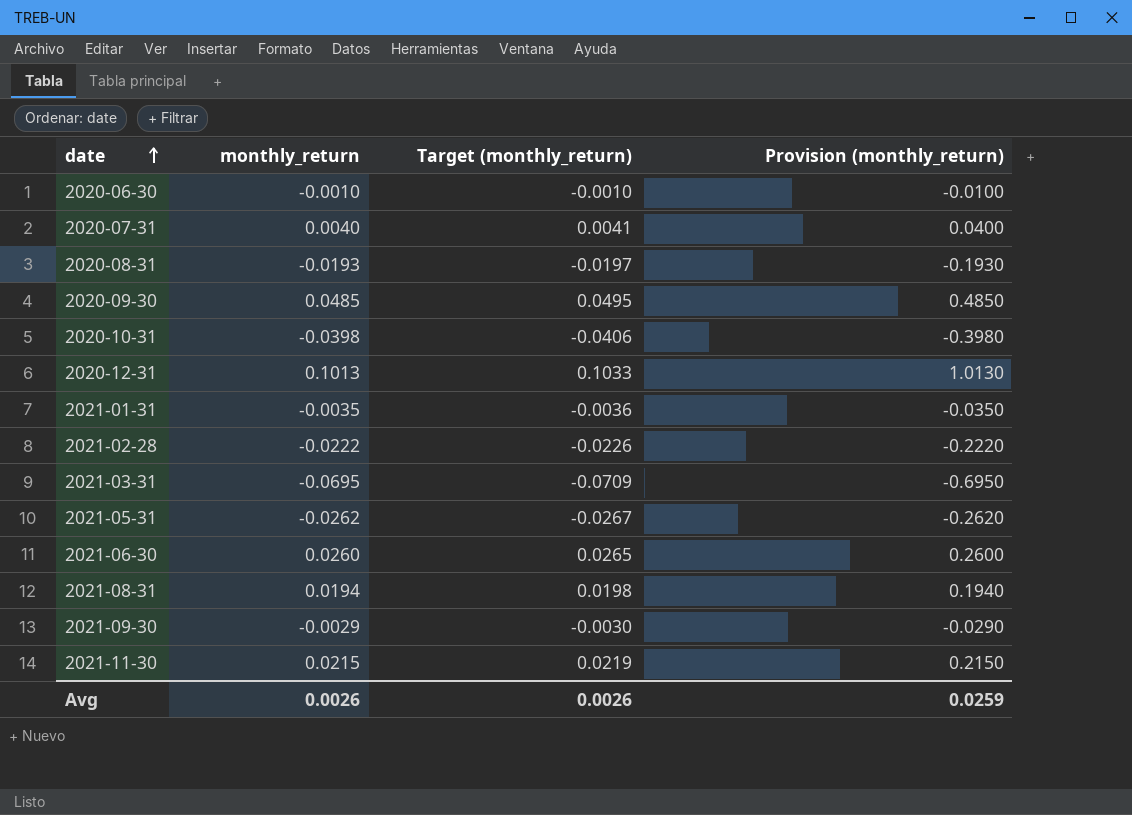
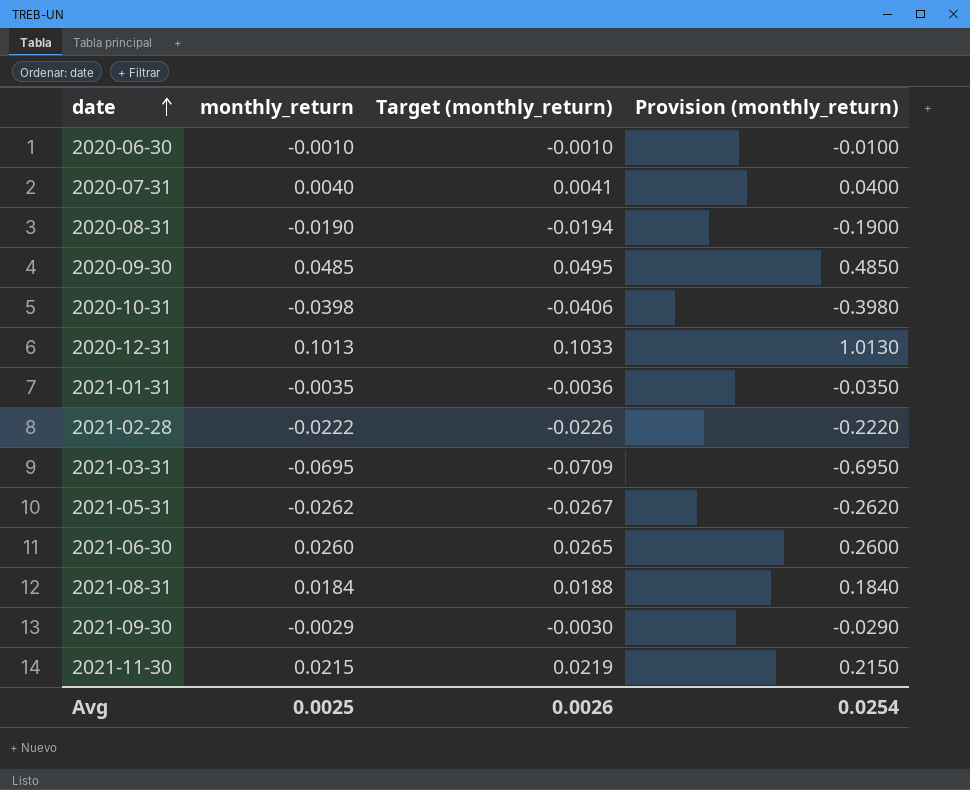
2020-08-31 | monthly_return: -0.0193 -> -0.0190
2020-08-31 | Target (monthly_return): -0.0197 -> -0.0194
2020-08-31 | Provision (monthly_return): -0.1930 -> -0.1900
2021-08-31 | monthly_return: 0.0194 -> 0.0184
2021-08-31 | Target (monthly_return): 0.0198 -> 0.0188
2021-08-31 | Provision (monthly_return): 0.1940 -> 0.1840
Avg | monthly_return: 0.0026 -> 0.0025
Avg | Provision (monthly_return): 0.0259 -> 0.0254

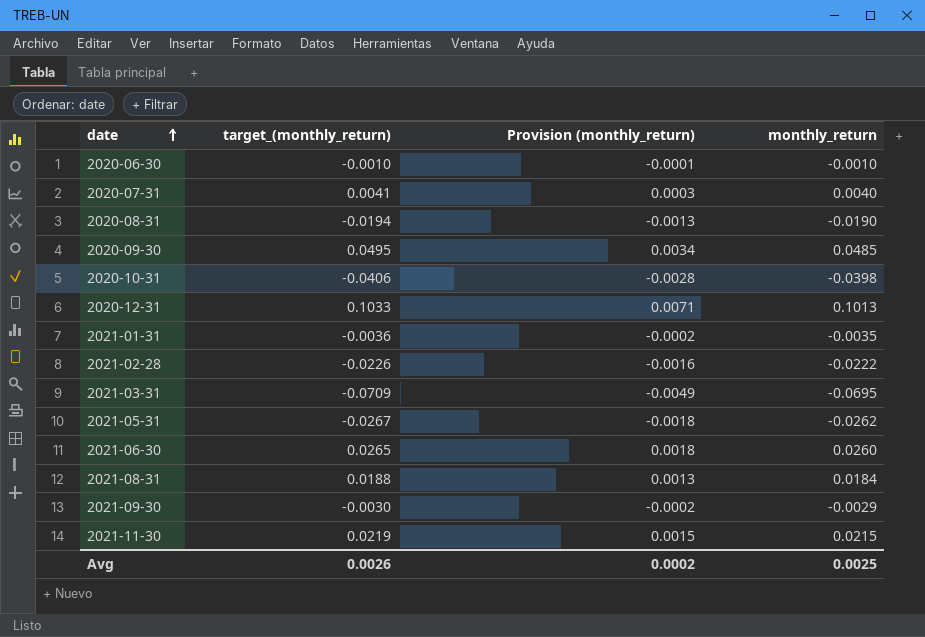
column name: Target (monthly_return) -> target_(monthly_return)
column Provision (monthly_return) | formula: [monthly_return] * 10 -> [monthly_return] * 0.07
column monthly_return | position: 2 -> 4
Avg | Provision (monthly_return): 0.0254 -> 0.0002

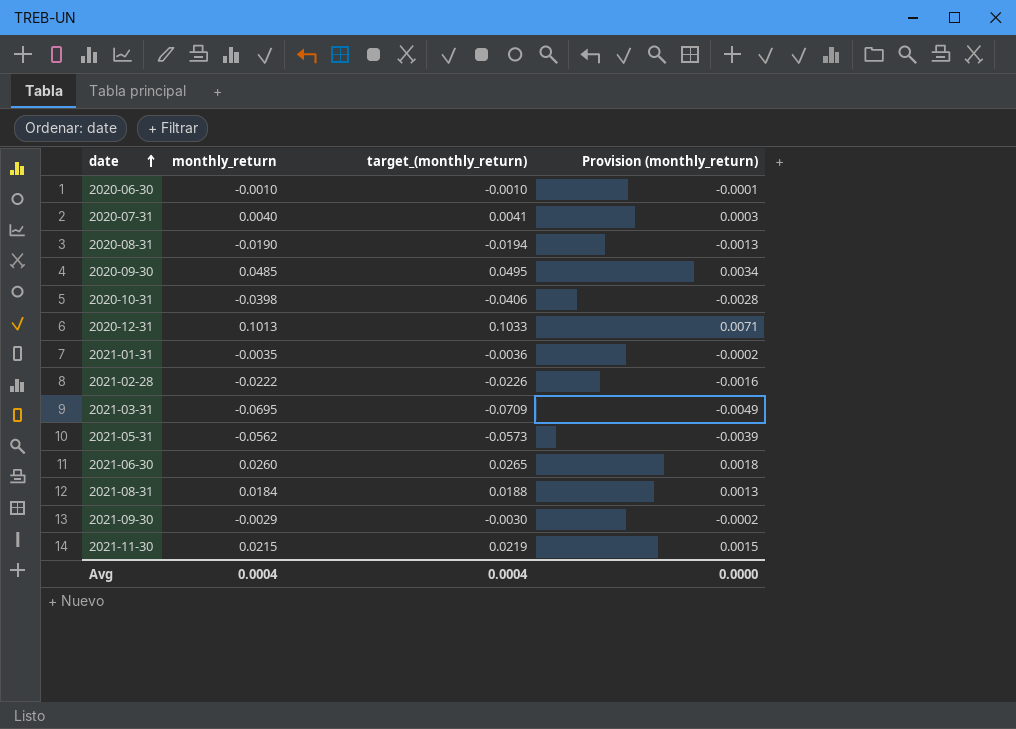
column monthly_return | position: 4 -> 2
2021-05-31 | monthly_return: -0.0262 -> -0.0562
2021-05-31 | target_(monthly_return): -0.0267 -> -0.0573
2021-05-31 | Provision (monthly_return): -0.0018 -> -0.0039
Avg | monthly_return: 0.0025 -> 0.0004
Avg | target_(monthly_return): 0.0026 -> 0.0004
Avg | Provision (monthly_return): 0.0002 -> 0.0000

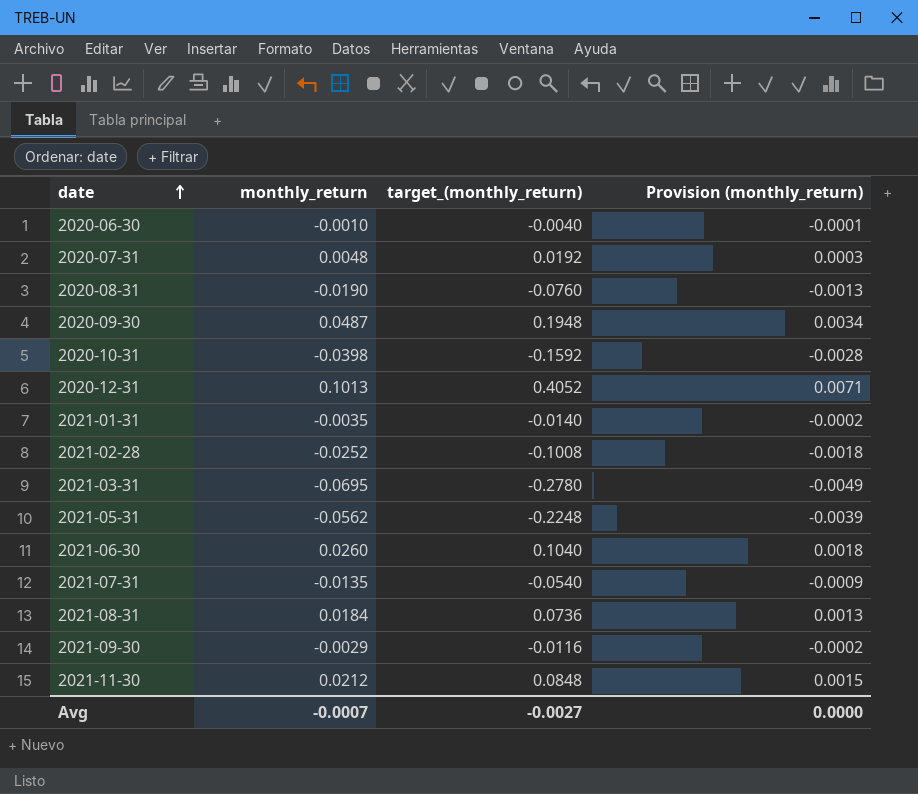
column target_(monthly_return) | formula: [monthly_return] * 1.02 -> [monthly_return] * 4
2020-07-31 | monthly_return: 0.0040 -> 0.0048
2020-09-30 | monthly_return: 0.0485 -> 0.0487
2021-02-28 | monthly_return: -0.0222 -> -0.0252
2021-02-28 | Provision (monthly_return): -0.0016 -> -0.0018
row 2021-07-31: none -> -0.0135 | -0.0540 | -0.0009
2021-11-30 | monthly_return: 0.0215 -> 0.0212
Avg | monthly_return: 0.0004 -> -0.0007
Avg | target_(monthly_return): 0.0004 -> -0.0027

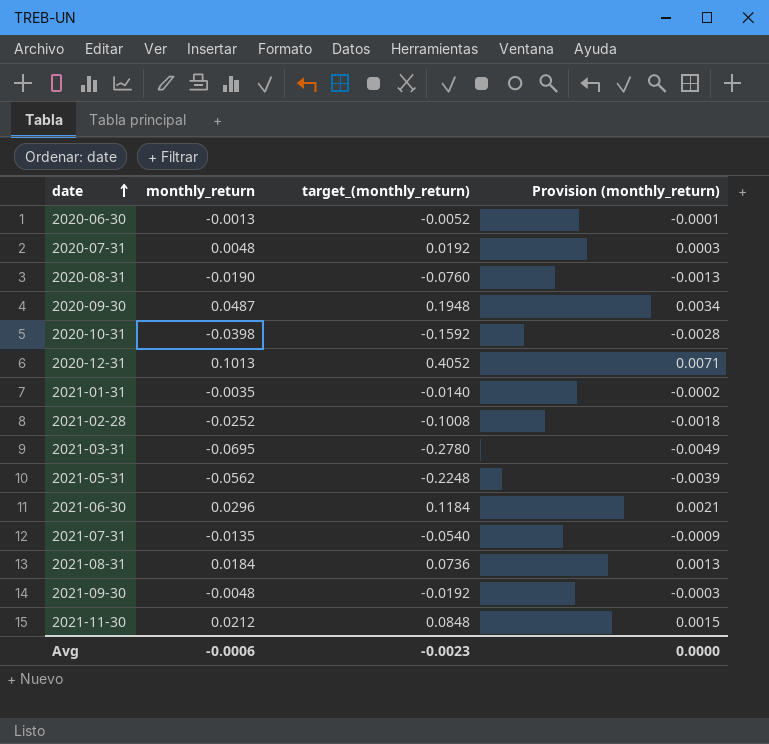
2020-06-30 | monthly_return: -0.0010 -> -0.0013
2020-06-30 | target_(monthly_return): -0.0040 -> -0.0052
2021-06-30 | monthly_return: 0.0260 -> 0.0296
2021-06-30 | target_(monthly_return): 0.1040 -> 0.1184
2021-06-30 | Provision (monthly_return): 0.0018 -> 0.0021
2021-09-30 | monthly_return: -0.0029 -> -0.0048
2021-09-30 | target_(monthly_return): -0.0116 -> -0.0192
2021-09-30 | Provision (monthly_return): -0.0002 -> -0.0003
Avg | monthly_return: -0.0007 -> -0.0006
Avg | target_(monthly_return): -0.0027 -> -0.0023

